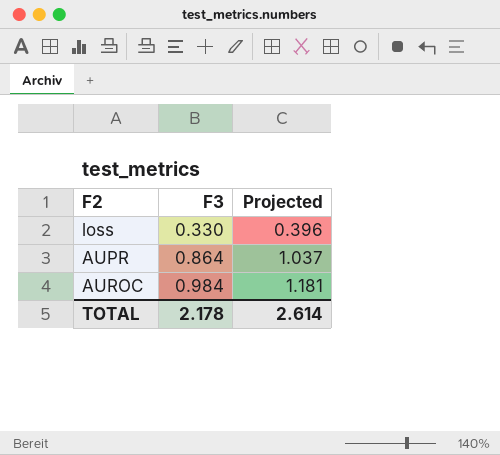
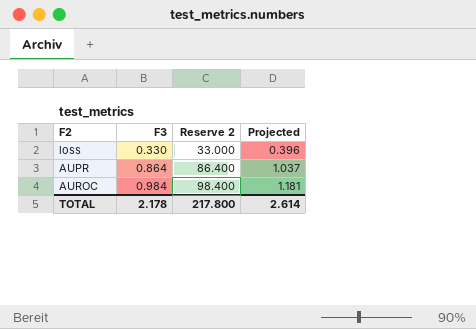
column Reserve 2 | formula: none -> [F3] * 100

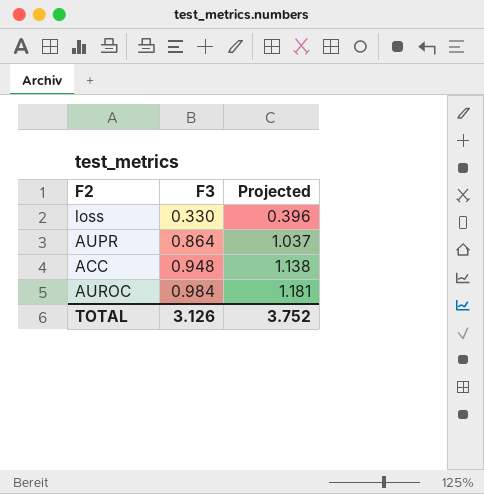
column Reserve 2 | formula: [F3] * 100 -> none
row ACC: none -> 0.948 | 1.138
TOTAL | F3: 2.178 -> 3.126
TOTAL | Projected: 2.614 -> 3.752

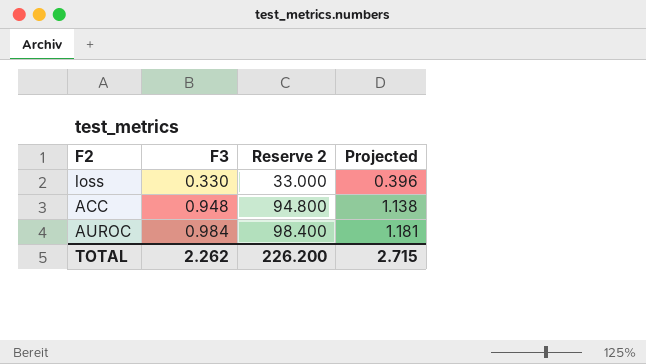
column Reserve 2 | formula: none -> [F3] * 100
row AUPR: 0.864 | 1.037 -> none
TOTAL | F3: 3.126 -> 2.262
TOTAL | Projected: 3.752 -> 2.715

